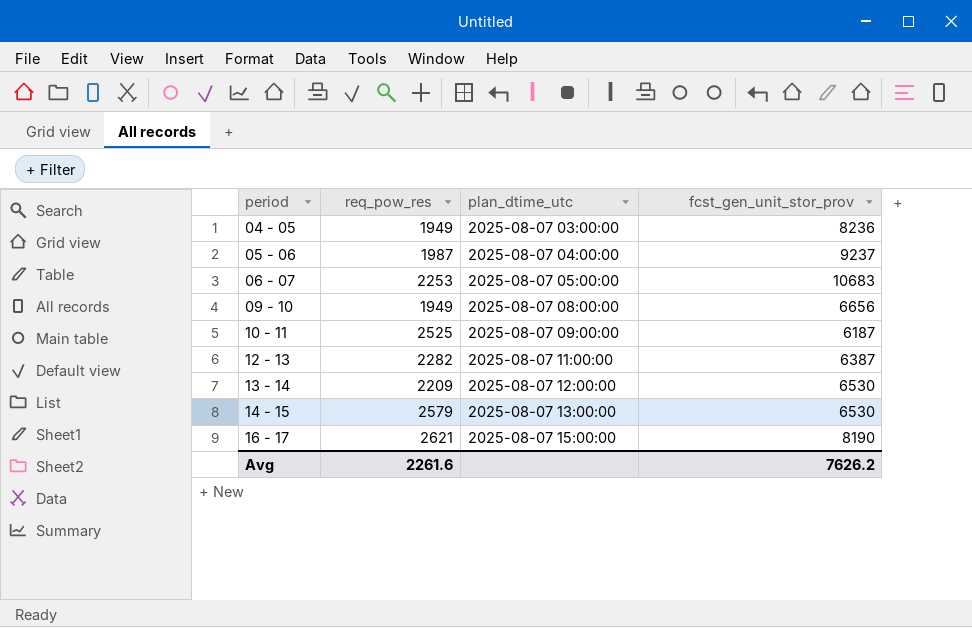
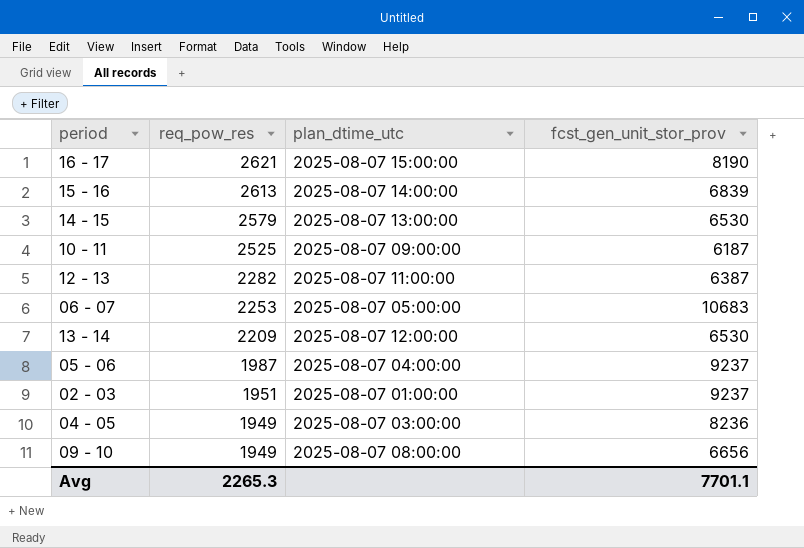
row order: period ascending -> req_pow_res descending
row 15 - 16: none -> 2613 | 2025-08-07 14:00:00 | 6839
row 02 - 03: none -> 1951 | 2025-08-07 01:00:00 | 9237
Avg | req_pow_res: 2261.6 -> 2265.3
Avg | fcst_gen_unit_stor_prov: 7626.2 -> 7701.1

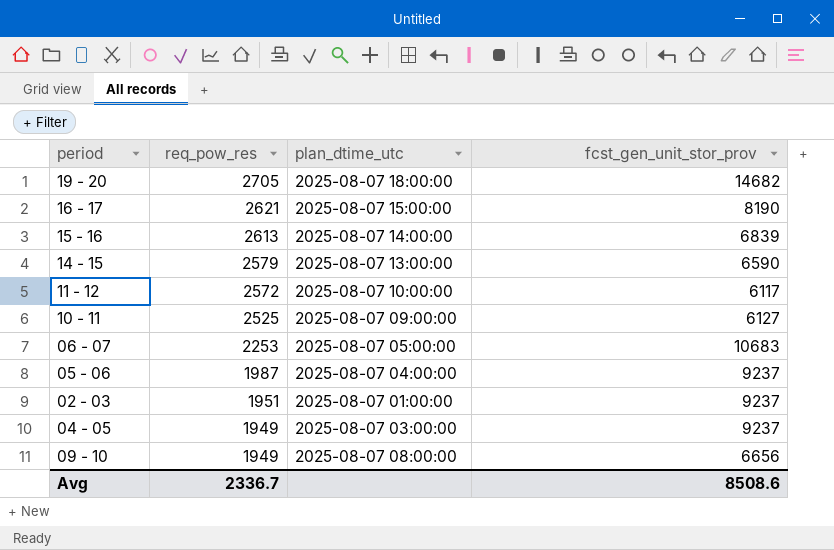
row 12 - 13: 2282 | 2025-08-07 11:00:00 | 6387 -> none
row 13 - 14: 2209 | 2025-08-07 12:00:00 | 6530 -> none
row 19 - 20: none -> 2705 | 2025-08-07 18:00:00 | 14682
14 - 15 | fcst_gen_unit_stor_prov: 6530 -> 6590
row 11 - 12: none -> 2572 | 2025-08-07 10:00:00 | 6117
10 - 11 | fcst_gen_unit_stor_prov: 6187 -> 6127
04 - 05 | fcst_gen_unit_stor_prov: 8236 -> 9237
Avg | req_pow_res: 2265.3 -> 2336.7
Avg | fcst_gen_unit_stor_prov: 7701.1 -> 8508.6

